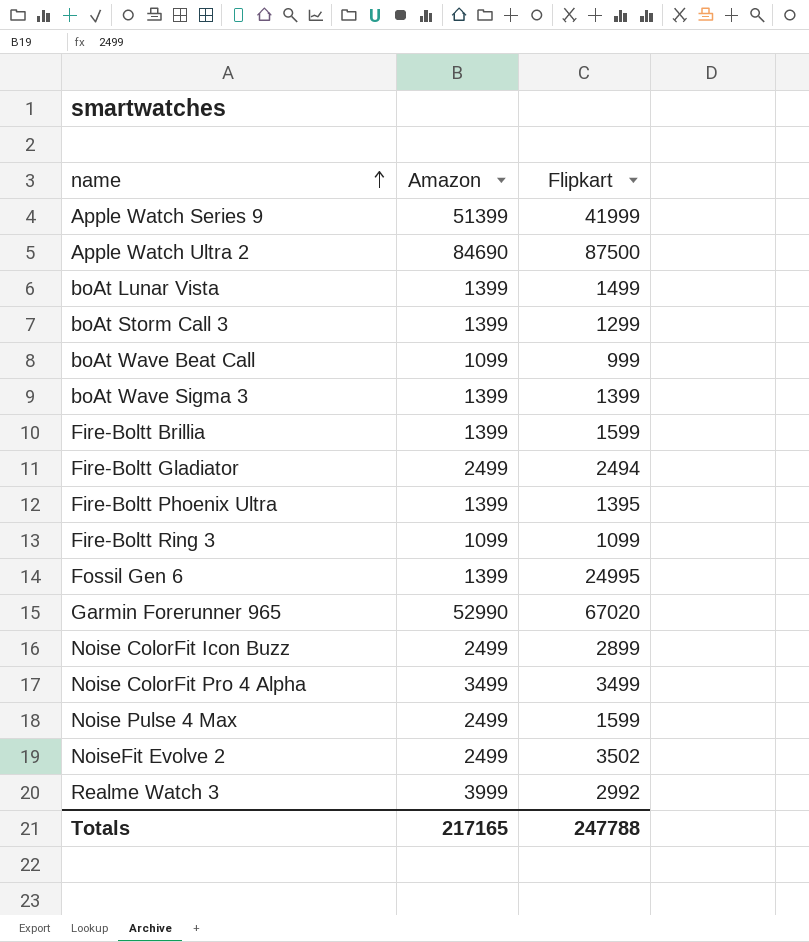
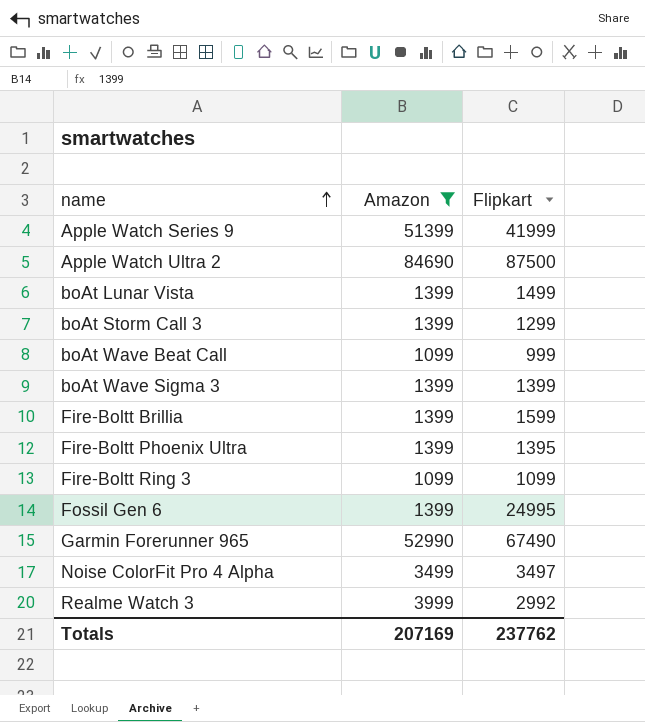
filter: none -> Amazon != 2499
Garmin Forerunner 965 | Flipkart: 67020 -> 67490
Noise ColorFit Pro 4 Alpha | Flipkart: 3499 -> 3497
Totals | Amazon: 217165 -> 207169
Totals | Flipkart: 247788 -> 237762

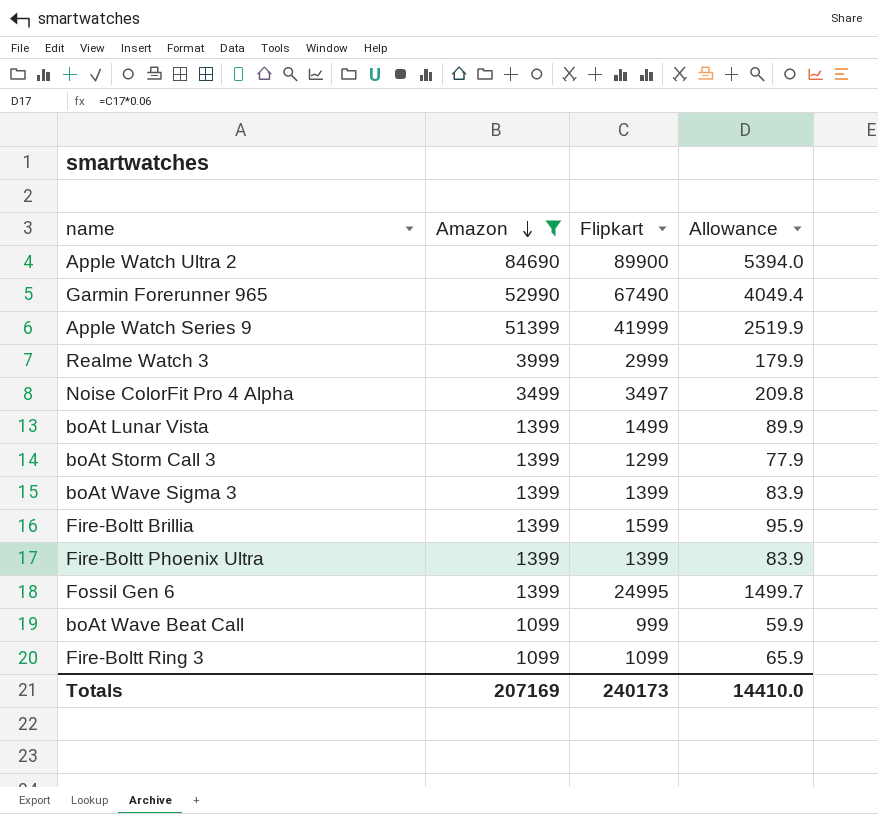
row order: name ascending -> Amazon descending
column Allowance | formula: none -> [Flipkart] * 0.06
Apple Watch Ultra 2 | Flipkart: 87500 -> 89900
Realme Watch 3 | Flipkart: 2992 -> 2999
Fire-Boltt Phoenix Ultra | Flipkart: 1395 -> 1399
Totals | Flipkart: 237762 -> 240173

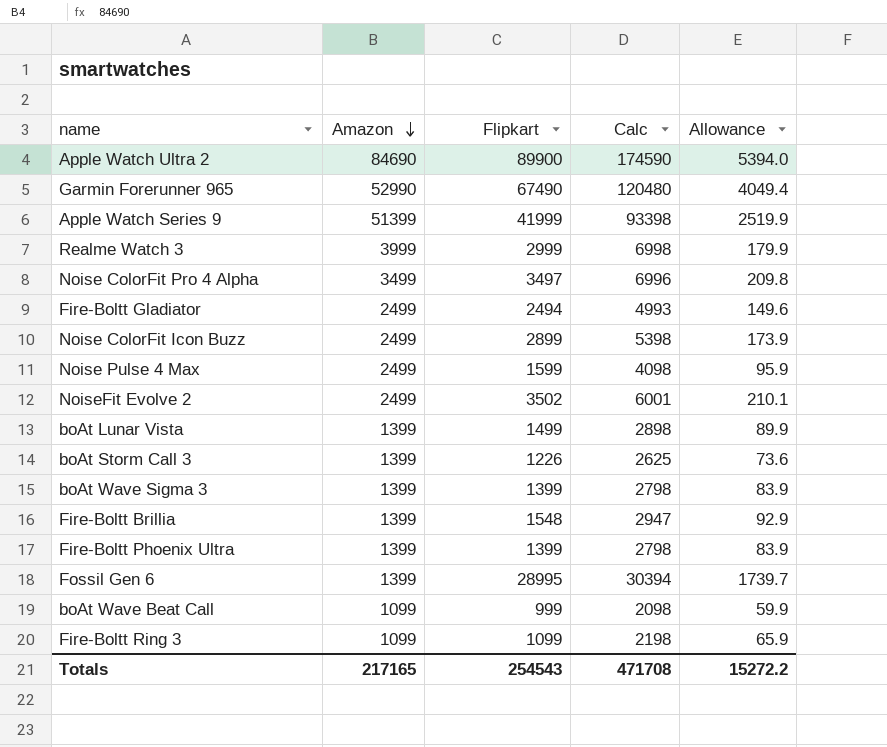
filter: Amazon != 2499 -> none
column Calc | formula: none -> [Amazon] + [Flipkart]
boAt Storm Call 3 | Flipkart: 1299 -> 1226
boAt Storm Call 3 | Allowance: 77.9 -> 73.6
Fire-Boltt Brillia | Flipkart: 1599 -> 1548
Fire-Boltt Brillia | Allowance: 95.9 -> 92.9
Fossil Gen 6 | Flipkart: 24995 -> 28995
Fossil Gen 6 | Allowance: 1499.7 -> 1739.7
Totals | Amazon: 207169 -> 217165
Totals | Flipkart: 240173 -> 254543
Totals | Allowance: 14410.0 -> 15272.2

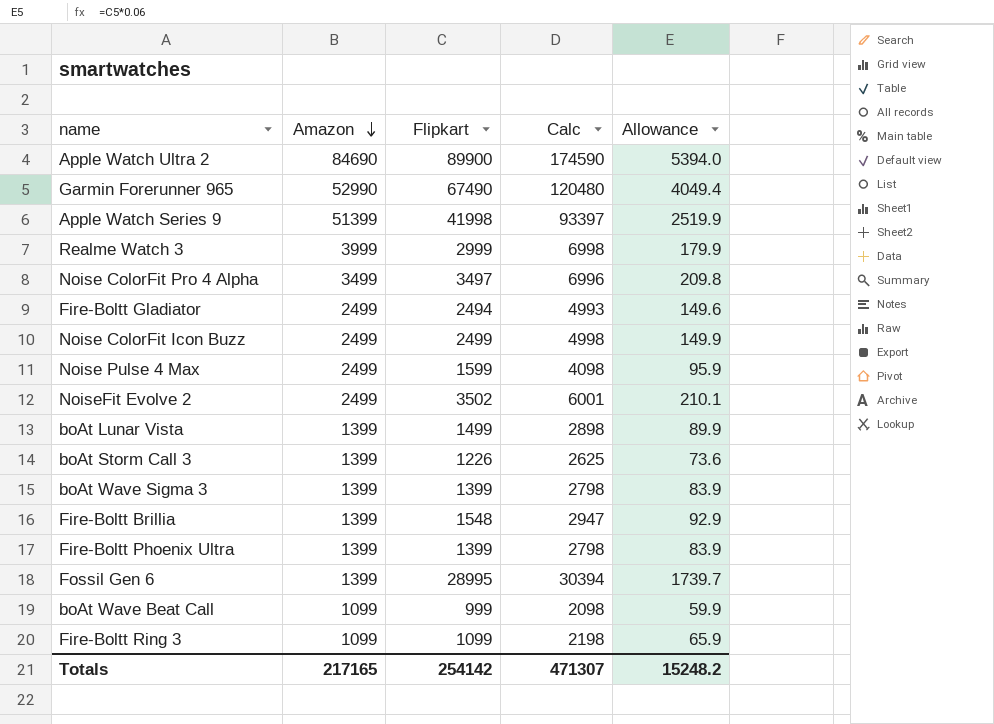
Apple Watch Series 9 | Flipkart: 41999 -> 41998
Apple Watch Series 9 | Calc: 93398 -> 93397
Noise ColorFit Icon Buzz | Flipkart: 2899 -> 2499
Noise ColorFit Icon Buzz | Calc: 5398 -> 4998
Noise ColorFit Icon Buzz | Allowance: 173.9 -> 149.9
Totals | Flipkart: 254543 -> 254142
Totals | Calc: 471708 -> 471307
Totals | Allowance: 15272.2 -> 15248.2

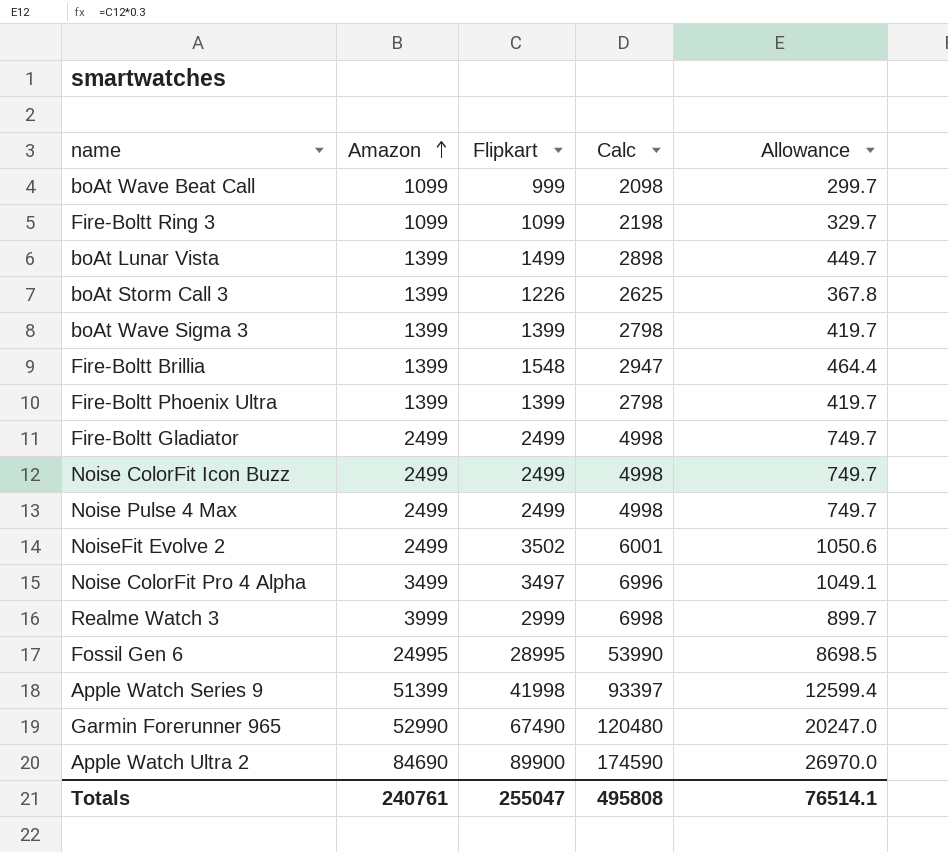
row order: Amazon descending -> Amazon ascending
column Allowance | formula: [Flipkart] * 0.06 -> [Flipkart] * 0.3
Fire-Boltt Gladiator | Flipkart: 2494 -> 2499
Fire-Boltt Gladiator | Calc: 4993 -> 4998
Noise Pulse 4 Max | Flipkart: 1599 -> 2499
Noise Pulse 4 Max | Calc: 4098 -> 4998
Fossil Gen 6 | Amazon: 1399 -> 24995
Fossil Gen 6 | Calc: 30394 -> 53990
Totals | Amazon: 217165 -> 240761
Totals | Flipkart: 254142 -> 255047
Totals | Calc: 471307 -> 495808
Totals | Allowance: 15248.2 -> 76514.1

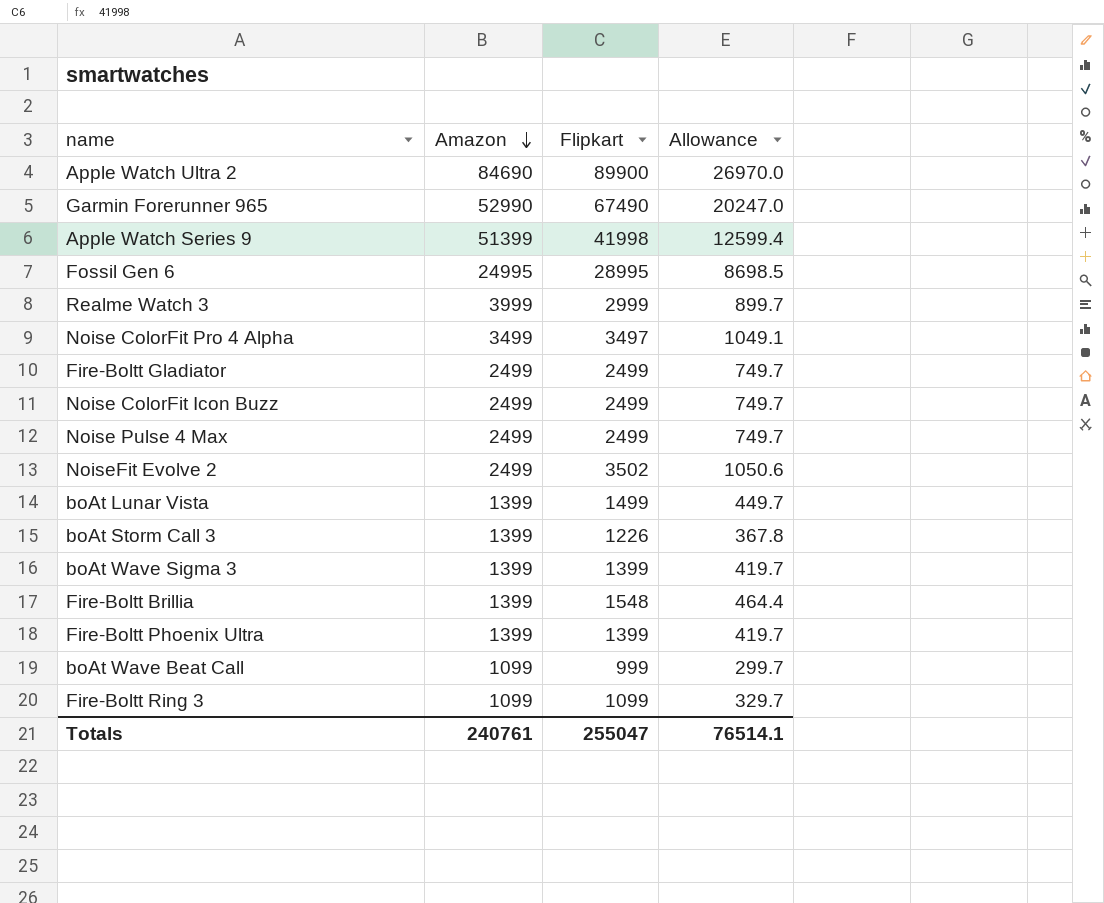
row order: Amazon ascending -> Amazon descending
column Calc | formula: [Amazon] + [Flipkart] -> none

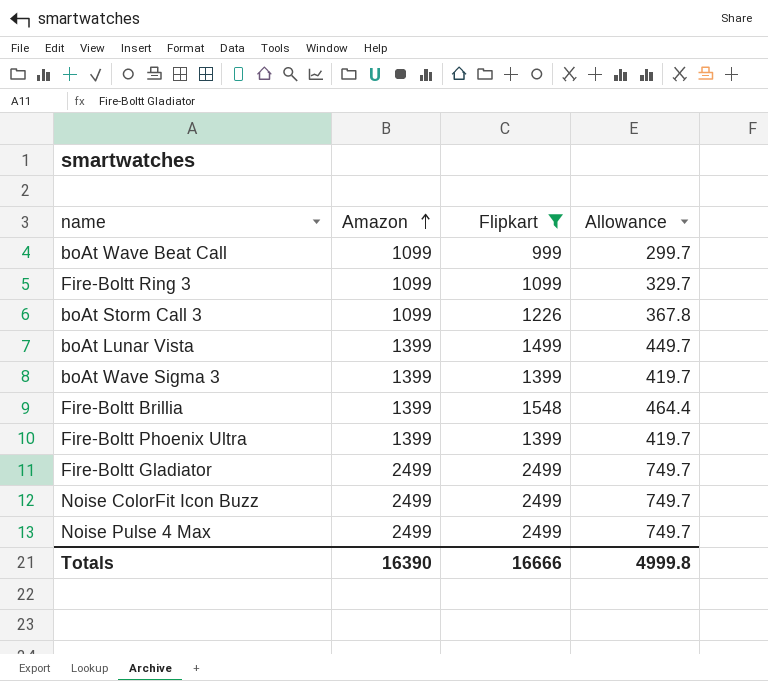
filter: none -> Flipkart <= 2499
row order: Amazon descending -> Amazon ascending
boAt Storm Call 3 | Amazon: 1399 -> 1099
Totals | Amazon: 240761 -> 16390
Totals | Flipkart: 255047 -> 16666
Totals | Allowance: 76514.1 -> 4999.8

